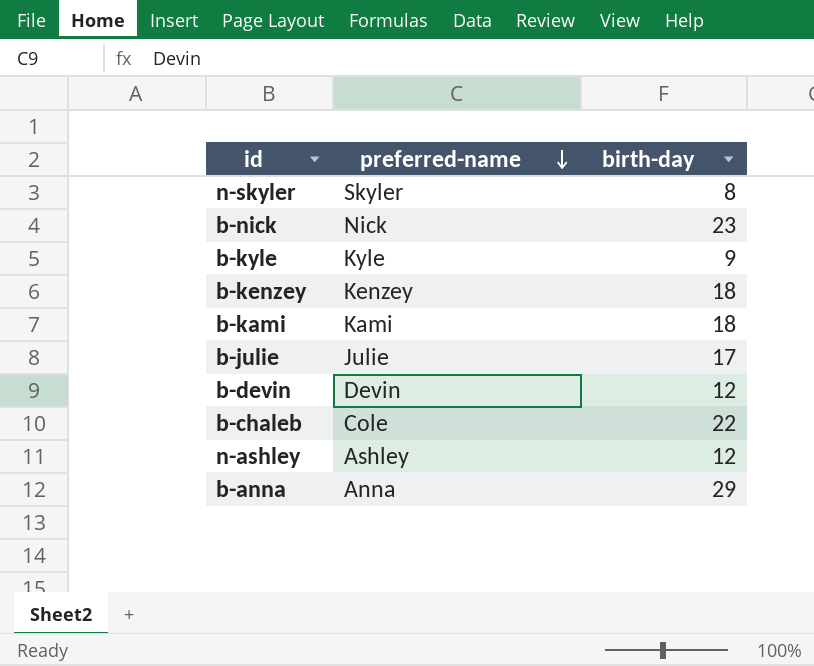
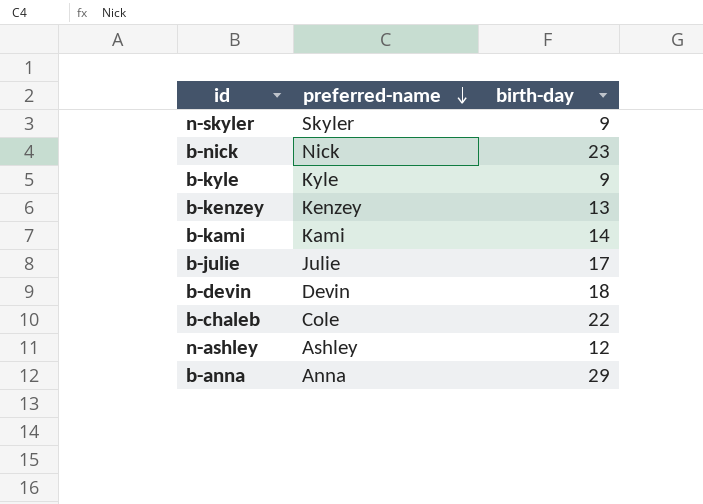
n-skyler | birth-day: 8 -> 9
b-kenzey | birth-day: 18 -> 13
b-kami | birth-day: 18 -> 14
b-devin | birth-day: 12 -> 18

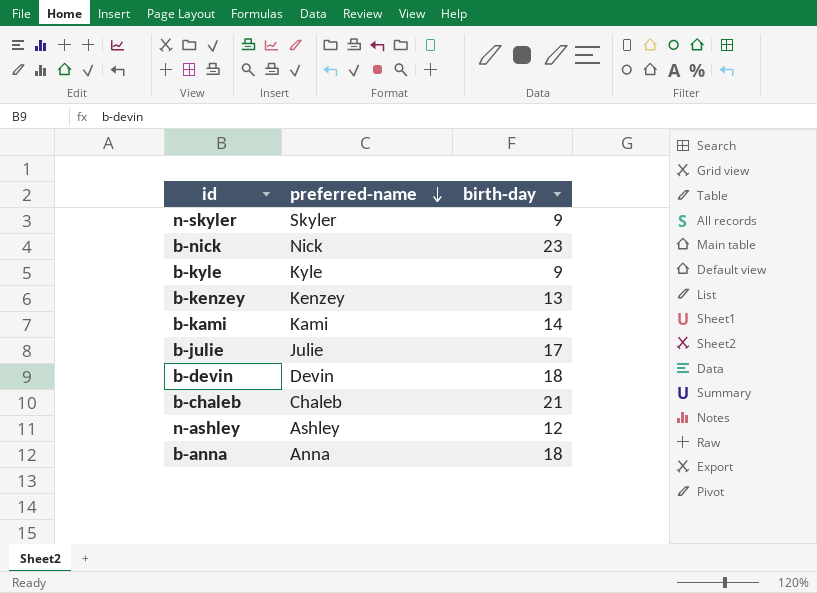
b-chaleb | preferred-name: Cole -> Chaleb
b-chaleb | birth-day: 22 -> 21
b-anna | birth-day: 29 -> 18

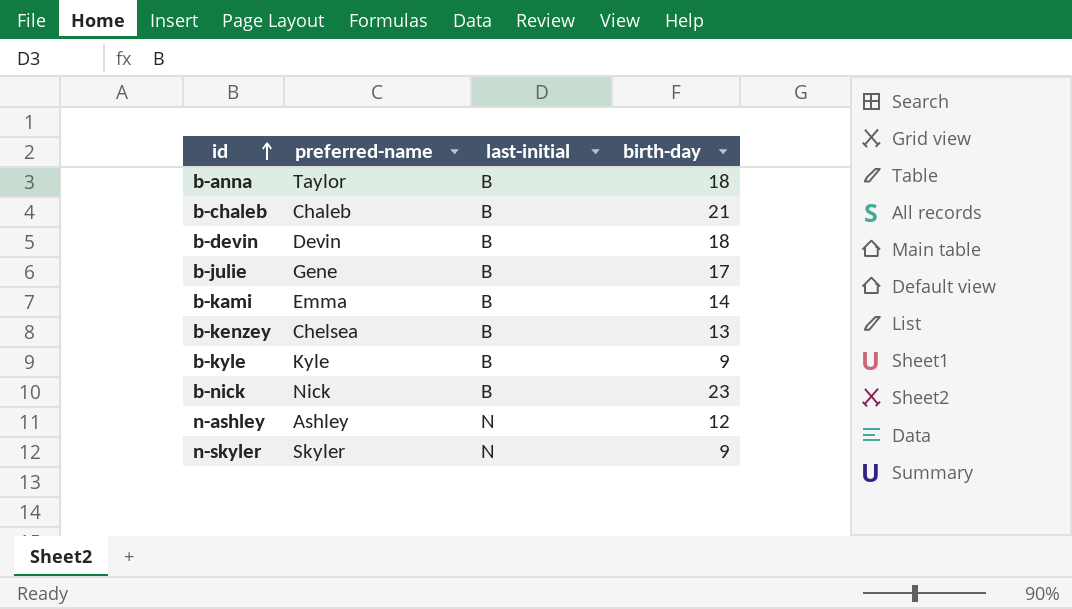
row order: preferred-name descending -> id ascending
column last-initial | position: none -> 3
b-anna | preferred-name: Anna -> Taylor
b-julie | preferred-name: Julie -> Gene
b-kami | preferred-name: Kami -> Emma
b-kenzey | preferred-name: Kenzey -> Chelsea

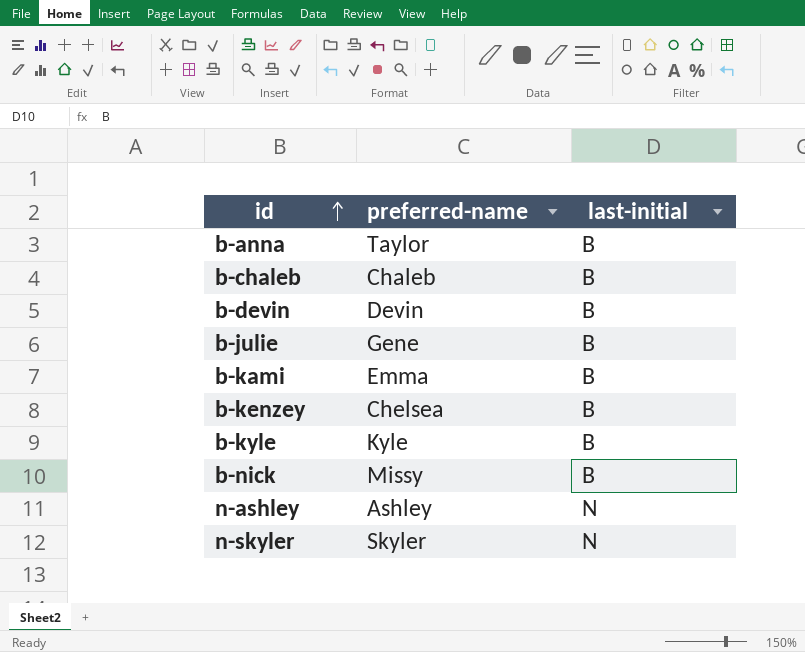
column birth-day | position: 4 -> none
b-nick | preferred-name: Nick -> Missy

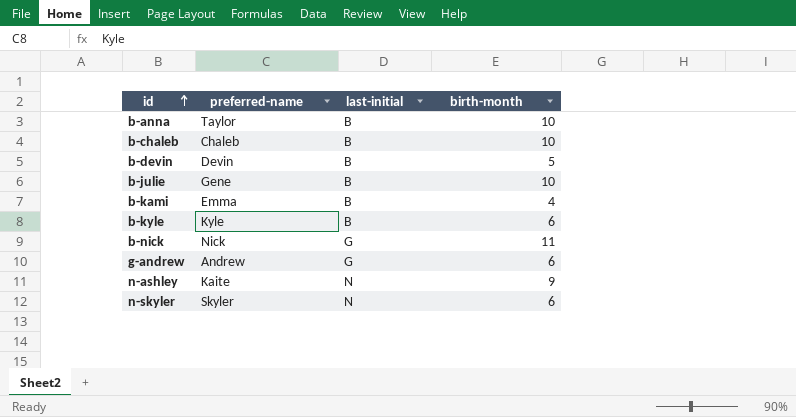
column birth-month | position: none -> 4
row b-kenzey: Chelsea | B -> none
b-nick | preferred-name: Missy -> Nick
b-nick | last-initial: B -> G
row g-andrew: none -> Andrew | G | 6
n-ashley | preferred-name: Ashley -> Kaite

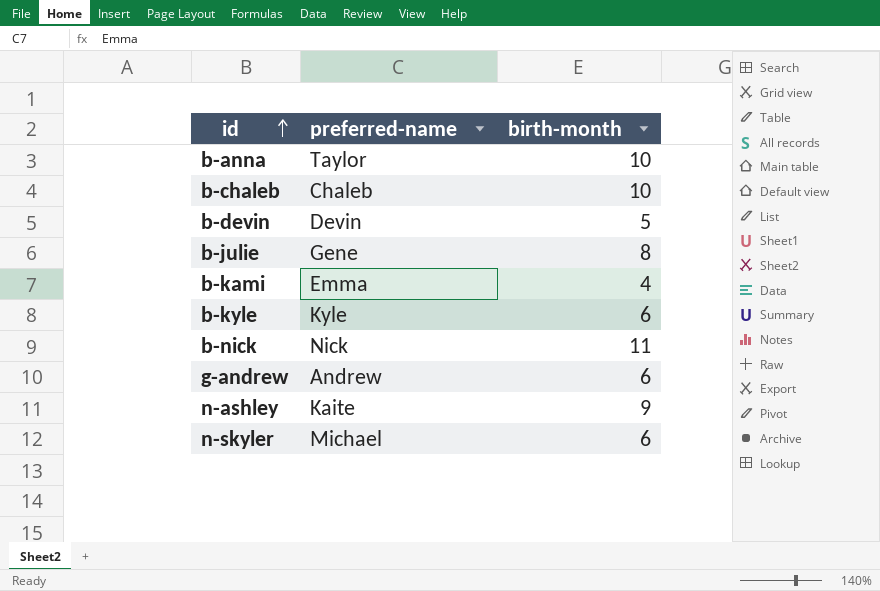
column last-initial | position: 3 -> none
b-julie | birth-month: 10 -> 8
n-skyler | preferred-name: Skyler -> Michael

